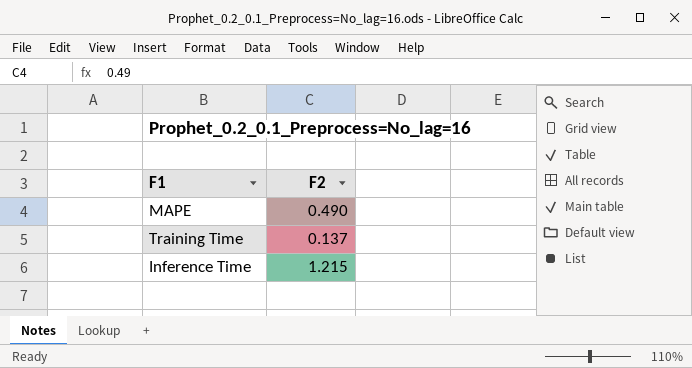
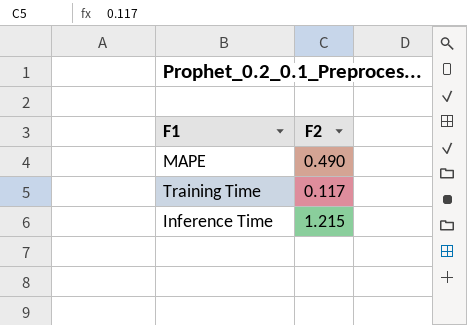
Training Time | F2: 0.137 -> 0.117

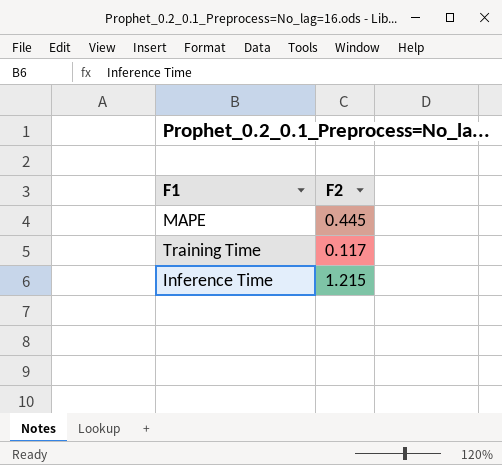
MAPE | F2: 0.490 -> 0.445

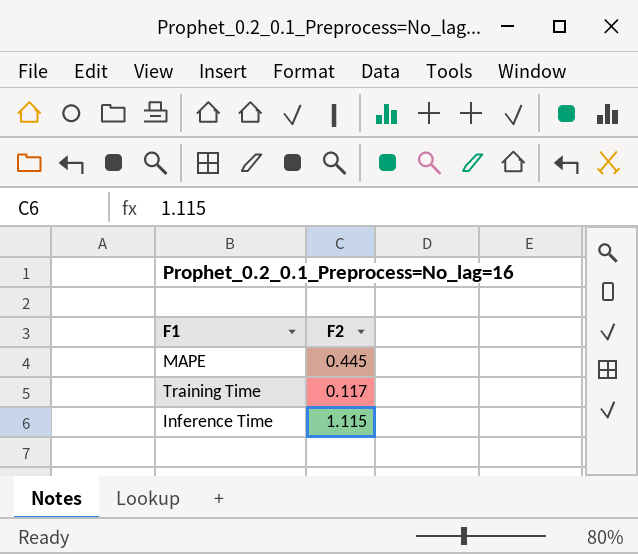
Inference Time | F2: 1.215 -> 1.115

